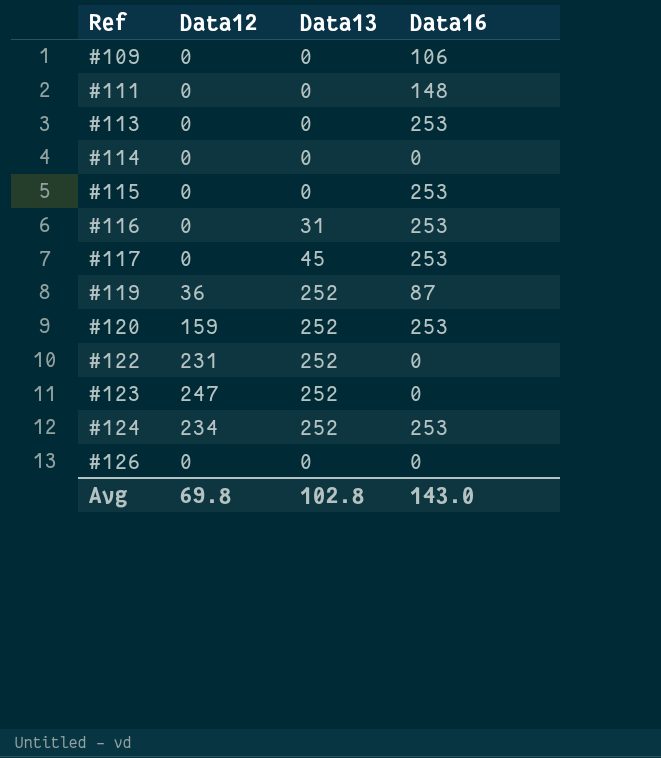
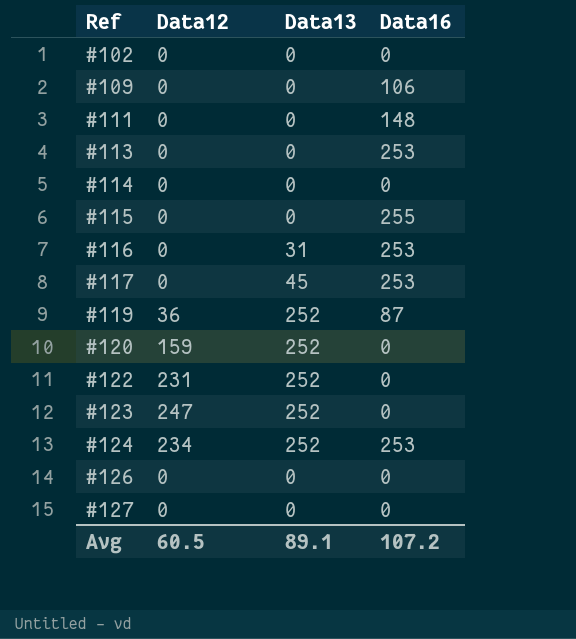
row #102: none -> 0 | 0 | 0
#115 | Data16: 253 -> 255
#120 | Data16: 253 -> 0
row #127: none -> 0 | 0 | 0
Avg | Data12: 69.8 -> 60.5
Avg | Data13: 102.8 -> 89.1
Avg | Data16: 143.0 -> 107.2

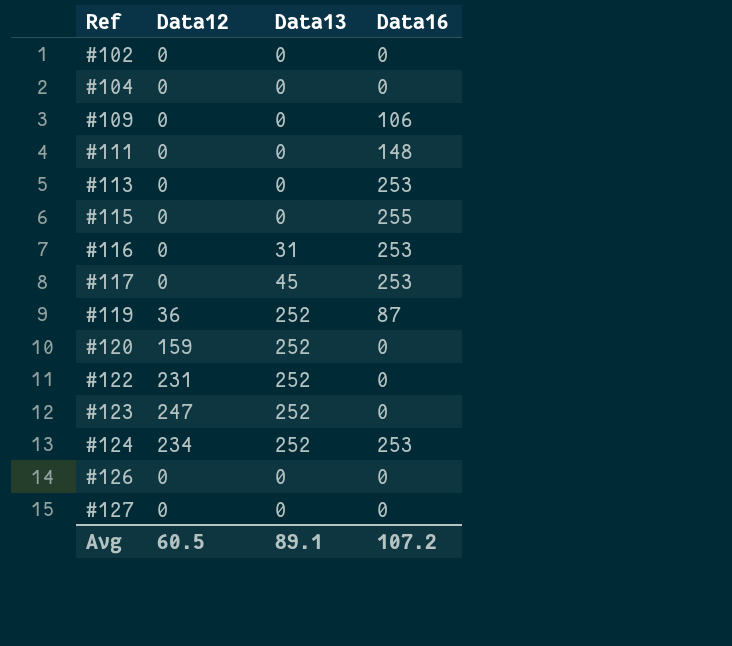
row #114: 0 | 0 | 0 -> none
row #104: none -> 0 | 0 | 0

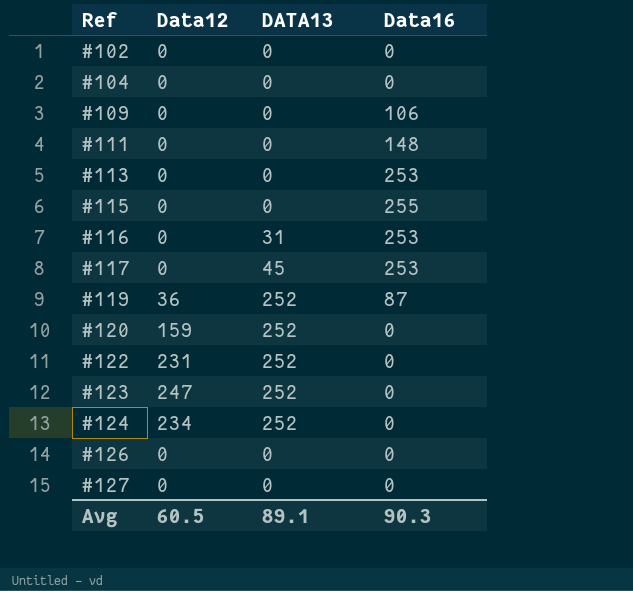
column name: Data13 -> DATA13
#124 | Data16: 253 -> 0
Avg | Data16: 107.2 -> 90.3

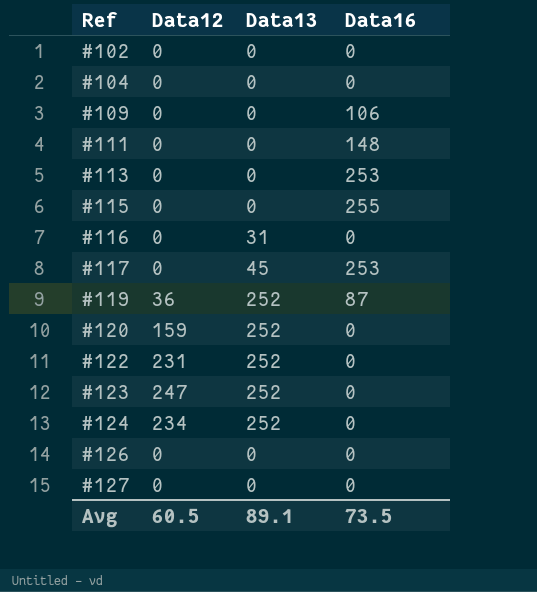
column name: DATA13 -> Data13
#116 | Data16: 253 -> 0
Avg | Data16: 90.3 -> 73.5

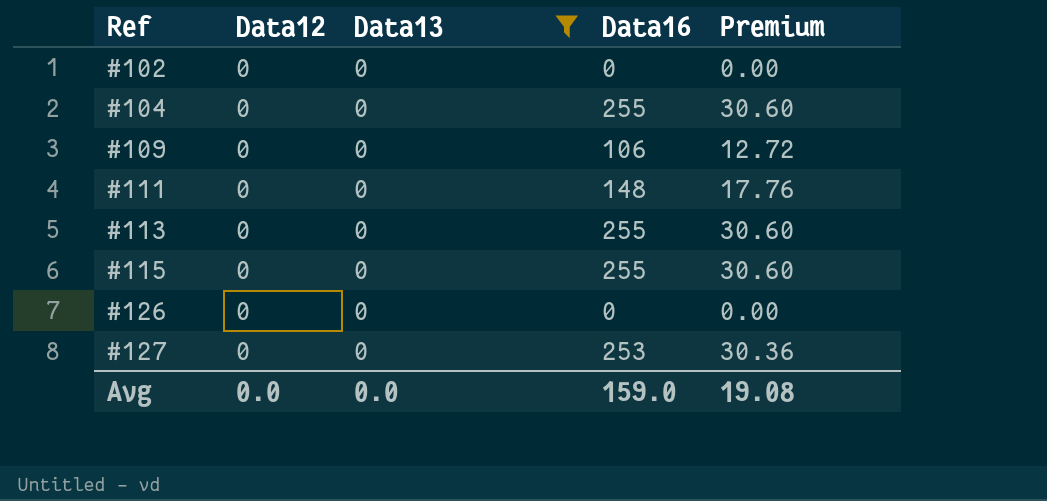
filter: none -> Data13 = 0
column Premium | formula: none -> [Data16] * 0.12
#104 | Data16: 0 -> 255
#113 | Data16: 253 -> 255
#127 | Data16: 0 -> 253
Avg | Data12: 60.5 -> 0.0
Avg | Data13: 89.1 -> 0.0
Avg | Data16: 73.5 -> 159.0

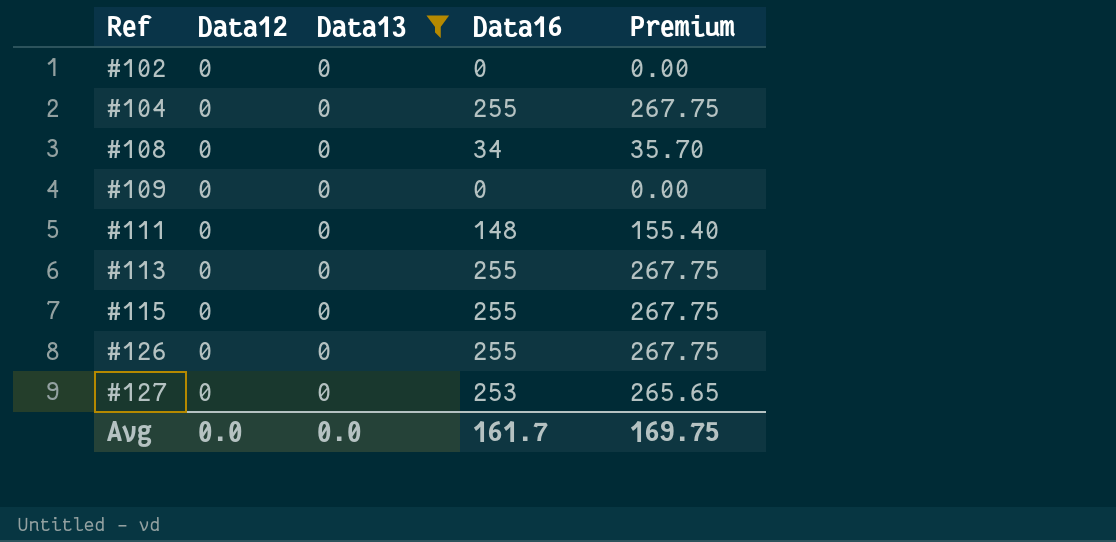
column Premium | formula: [Data16] * 0.12 -> [Data16] * 1.05
row #108: none -> 0 | 0 | 34 | 35.70
#109 | Data16: 106 -> 0
#126 | Data16: 0 -> 255
Avg | Data16: 159.0 -> 161.7
Avg | Premium: 19.08 -> 169.75

